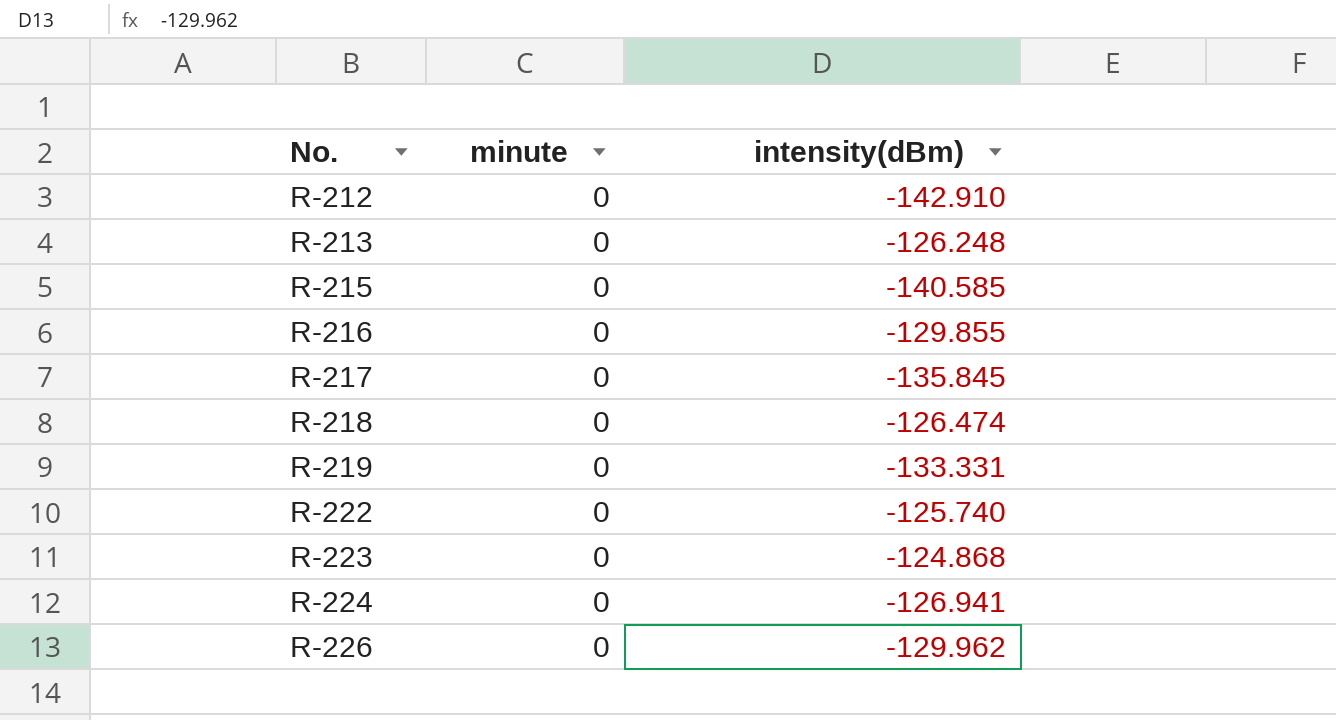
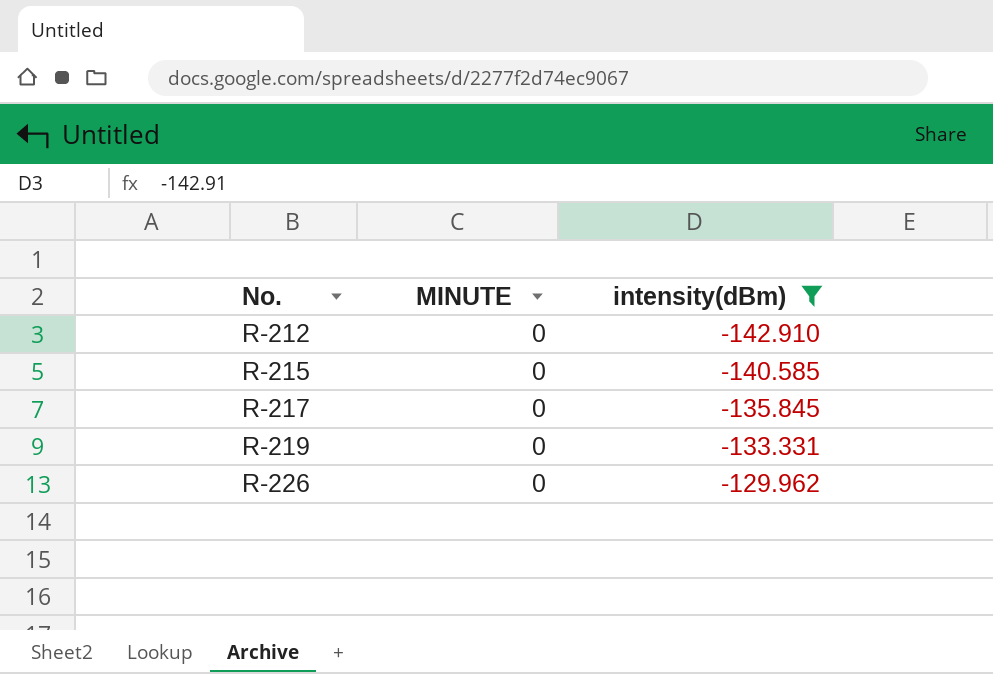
filter: none -> intensity(dBm) <= -129.962
column name: minute -> MINUTE

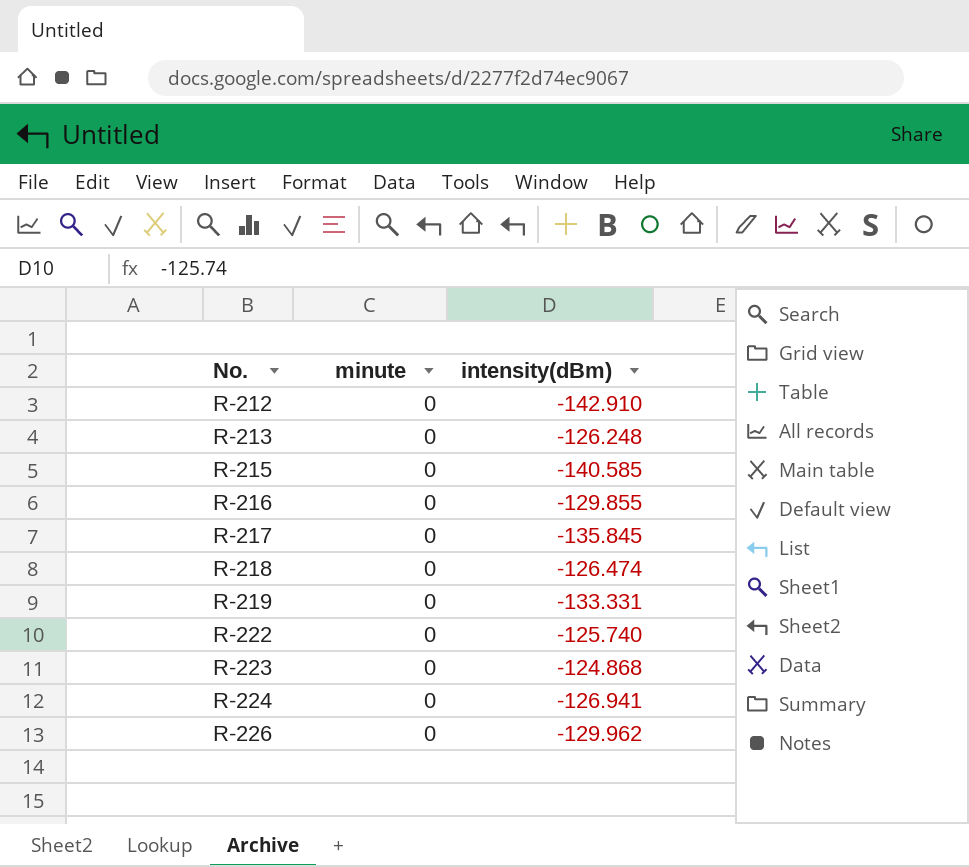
filter: intensity(dBm) <= -129.962 -> none
column name: MINUTE -> minute

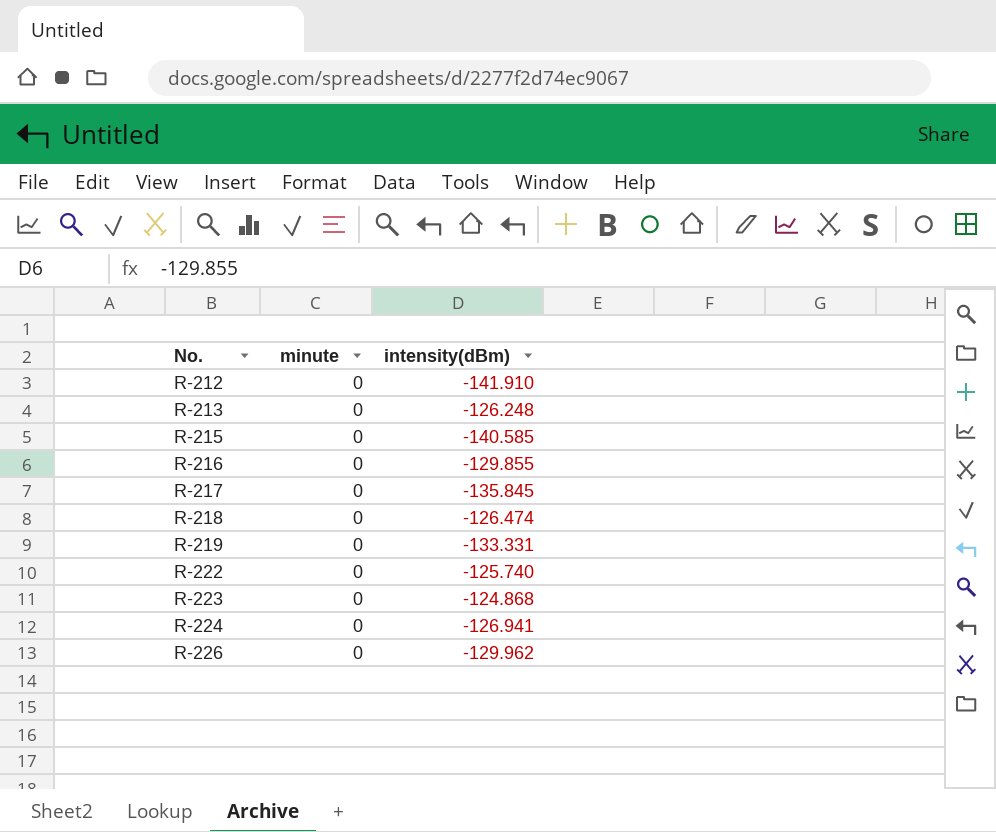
R-212 | intensity(dBm): -142.910 -> -141.910

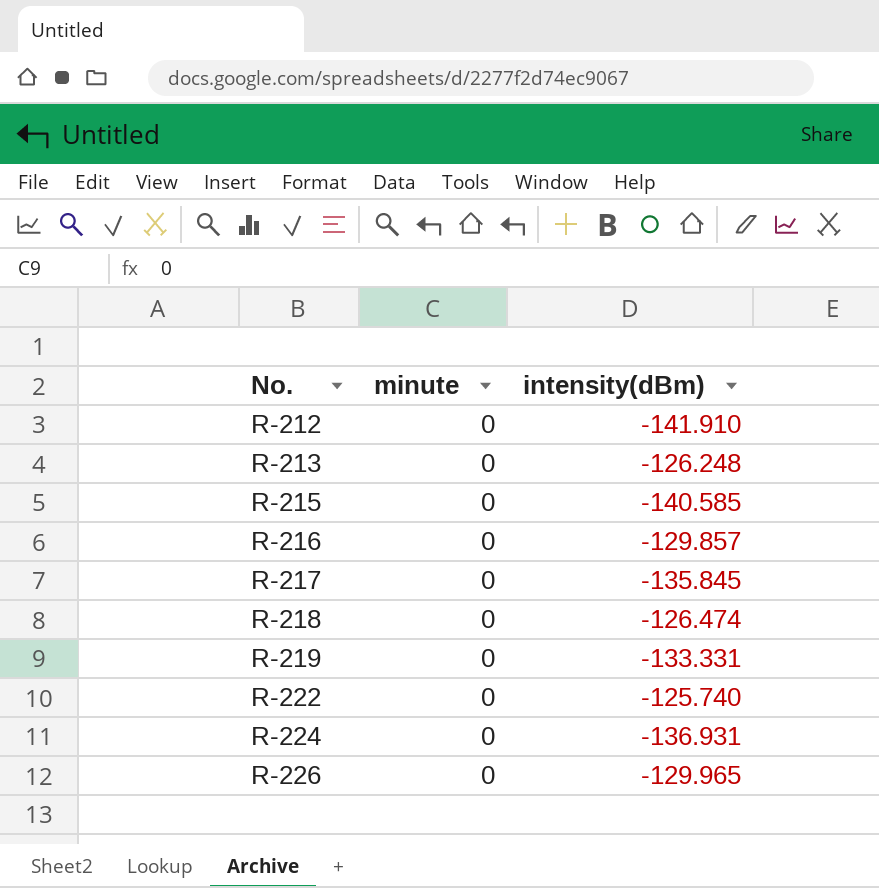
row R-223: 0 | -124.868 -> none
R-216 | intensity(dBm): -129.855 -> -129.857
R-224 | intensity(dBm): -126.941 -> -136.931
R-226 | intensity(dBm): -129.962 -> -129.965

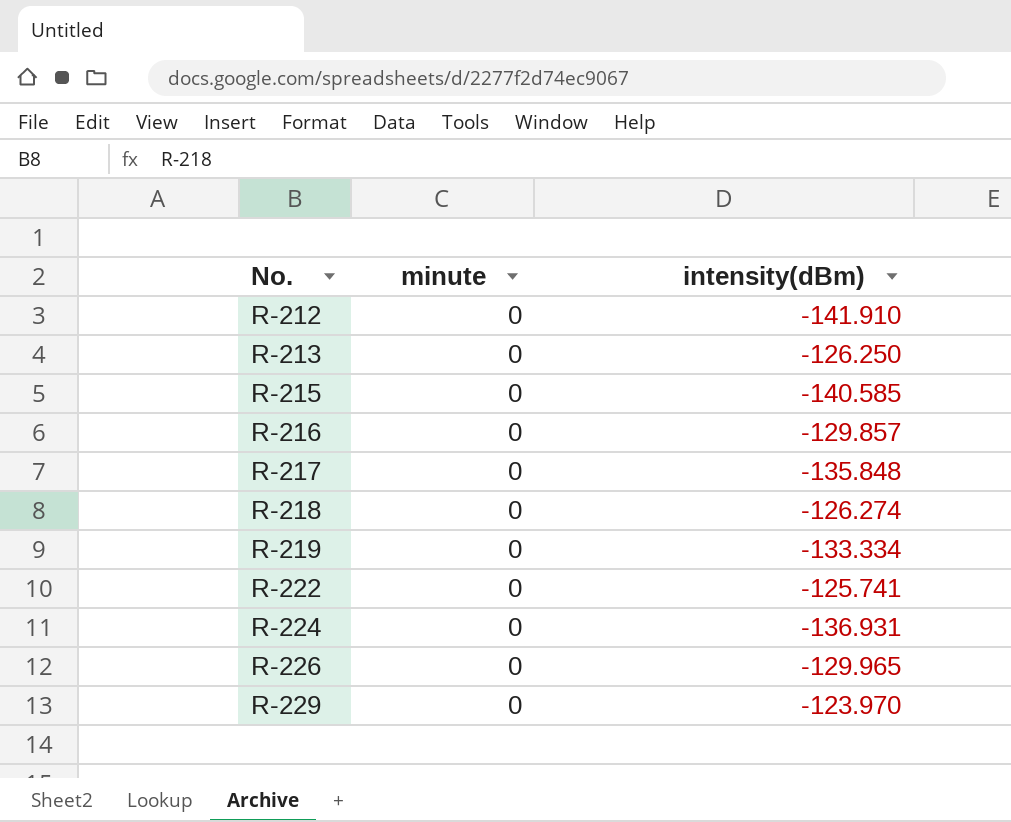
R-213 | intensity(dBm): -126.248 -> -126.250
R-217 | intensity(dBm): -135.845 -> -135.848
R-218 | intensity(dBm): -126.474 -> -126.274
R-219 | intensity(dBm): -133.331 -> -133.334
R-222 | intensity(dBm): -125.740 -> -125.741
row R-229: none -> 0 | -123.970

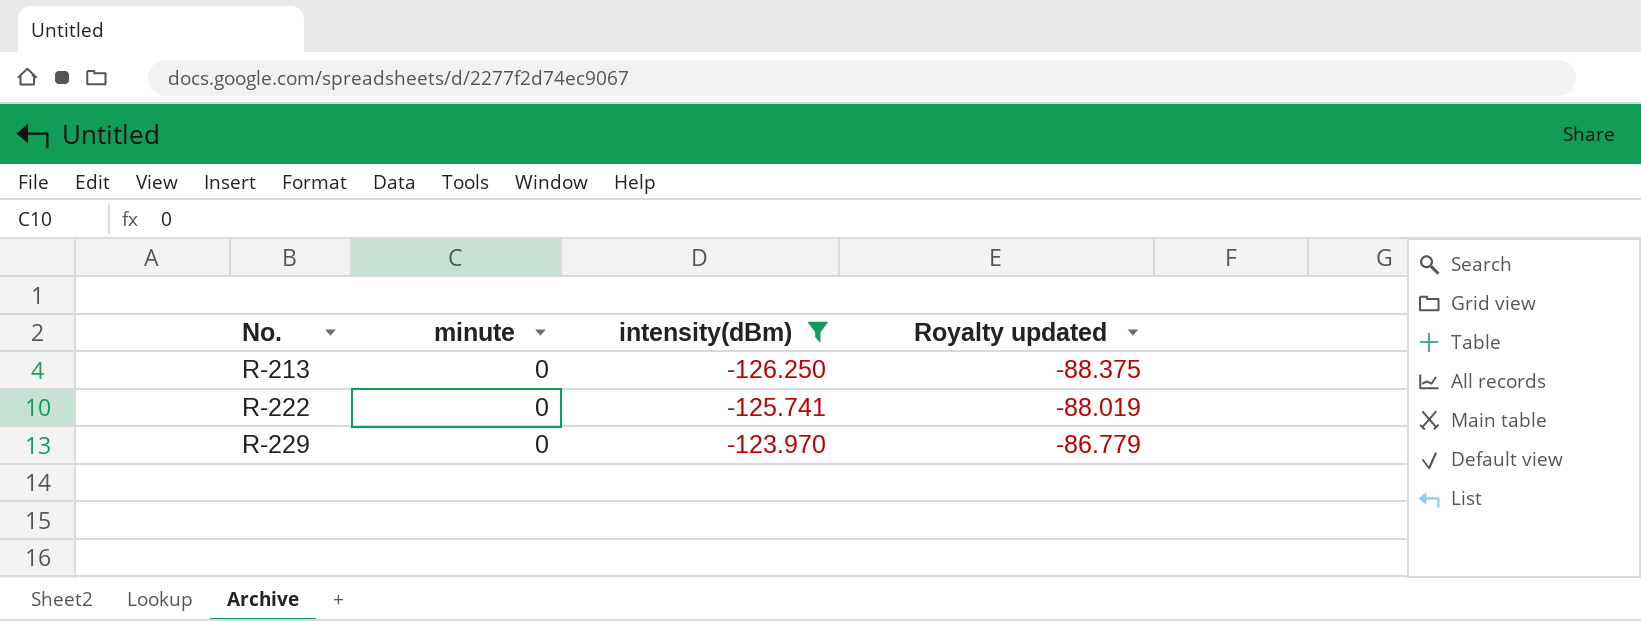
filter: none -> intensity(dBm) >= -126.250
column Royalty updated | formula: none -> [intensity(dBm)] * 0.7

